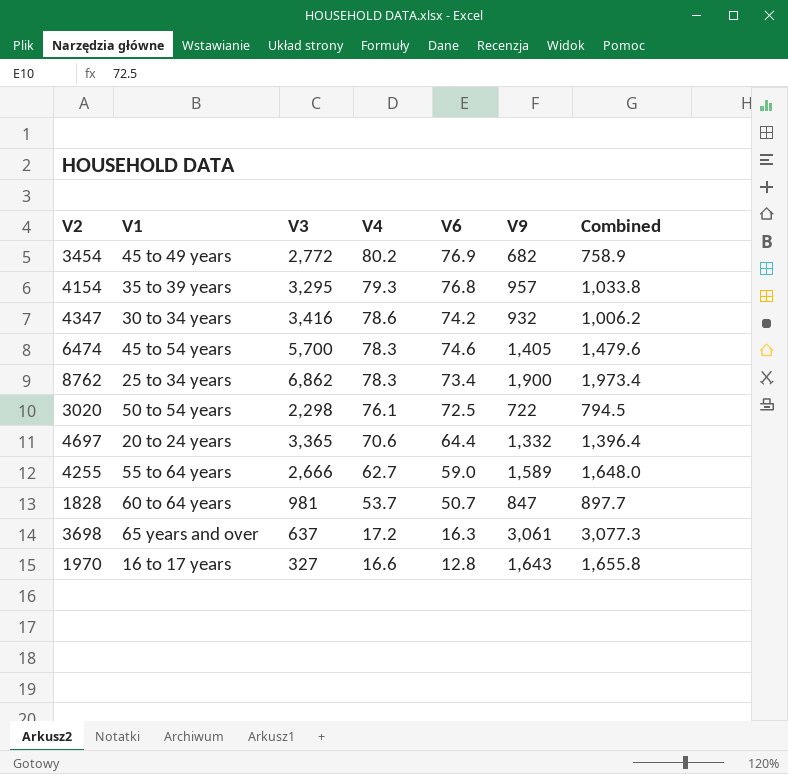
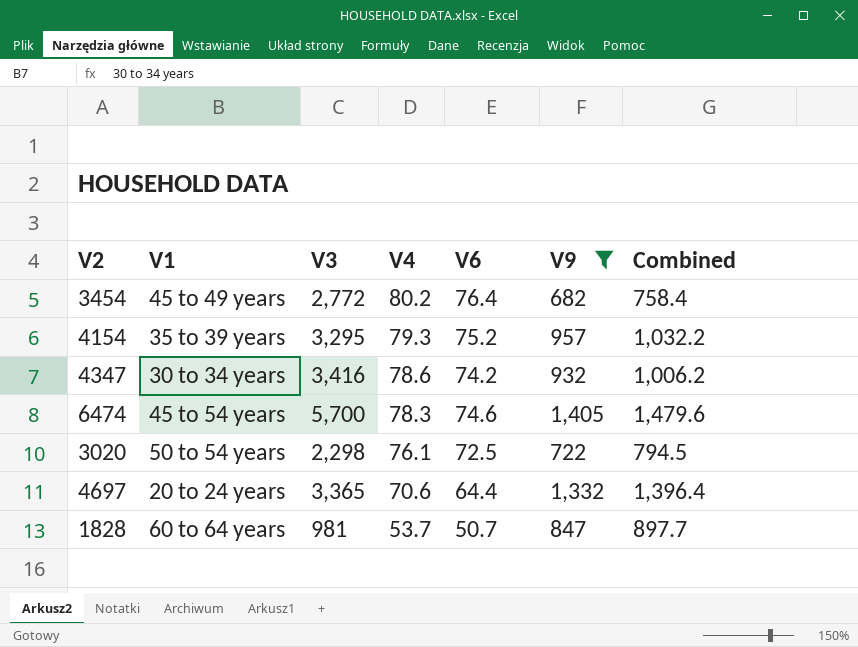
filter: none -> V9 <= 1,405
3454 | V6: 76.9 -> 76.4
3454 | Combined: 758.9 -> 758.4
4154 | V6: 76.8 -> 75.2
4154 | Combined: 1,033.8 -> 1,032.2

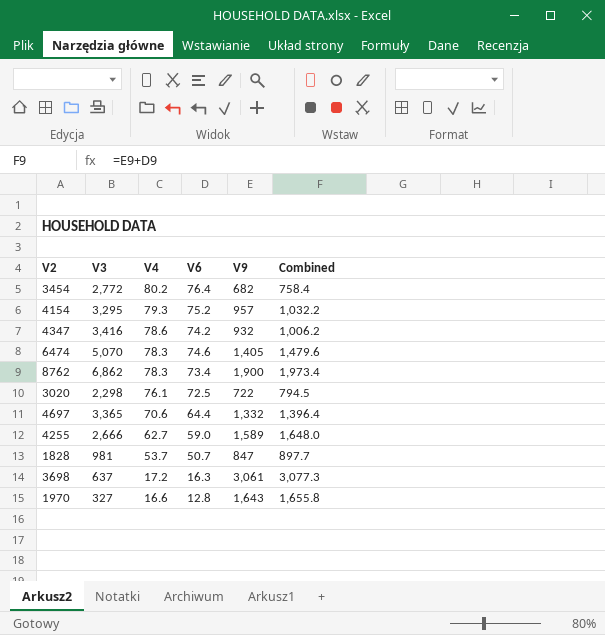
filter: V9 <= 1,405 -> none
column V1 | position: 2 -> none
6474 | V3: 5,700 -> 5,070

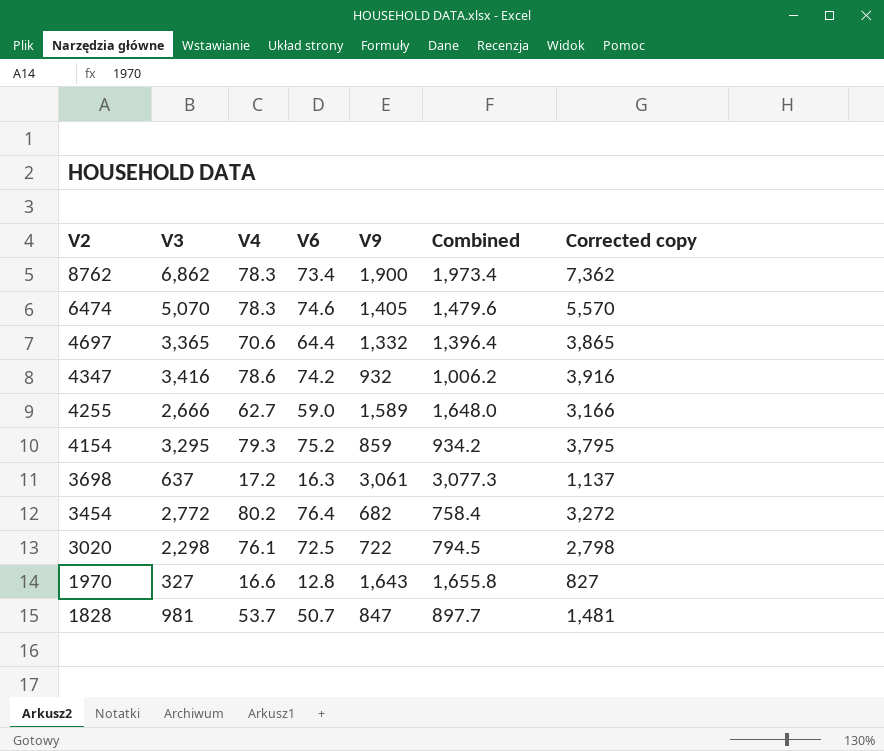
row order: V4 descending -> V2 descending
column Corrected copy | formula: none -> [V3] + 500
4154 | V9: 957 -> 859
4154 | Combined: 1,032.2 -> 934.2

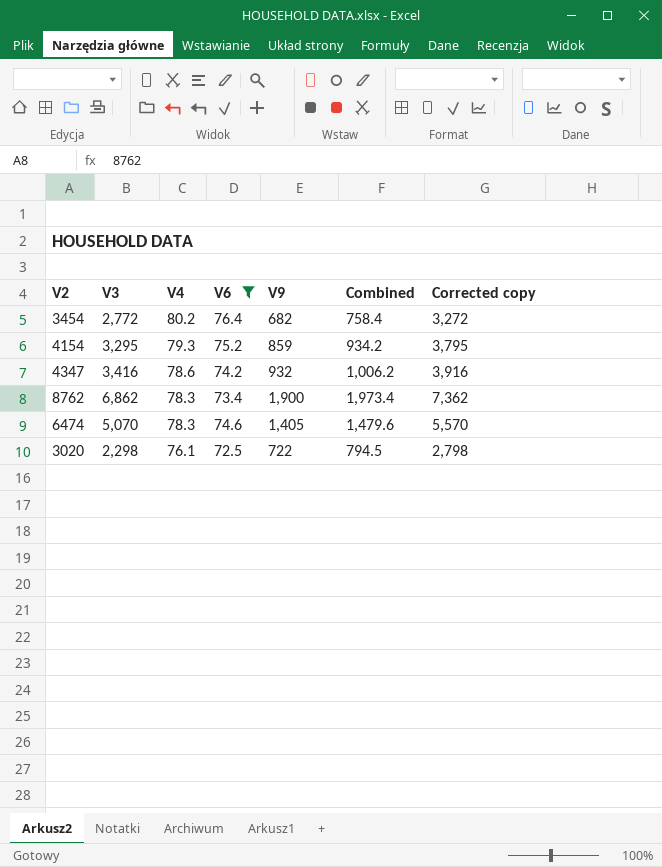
filter: none -> V6 >= 72.5
row order: V2 descending -> V4 descending

